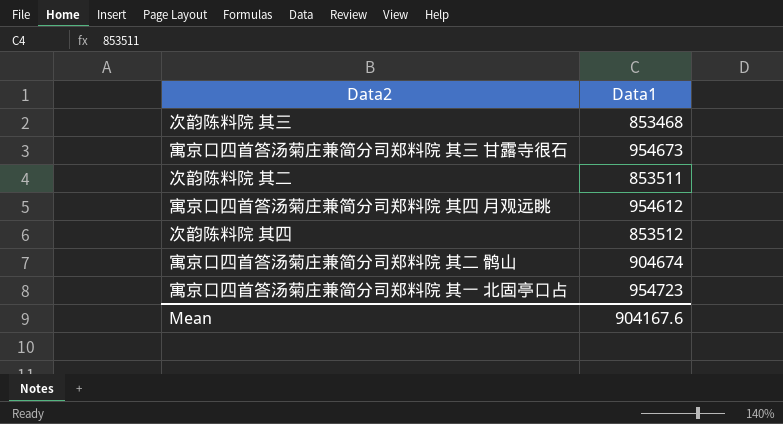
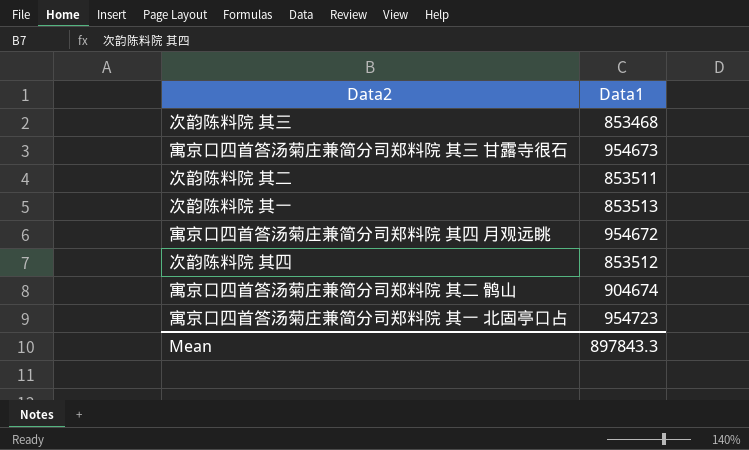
row 次韵陈料院 其一: none -> 853513
寓京口四首答汤菊庄兼简分司郑料院 其四 月观远眺 | Data1: 954612 -> 954672
Mean | Data1: 904167.6 -> 897843.3

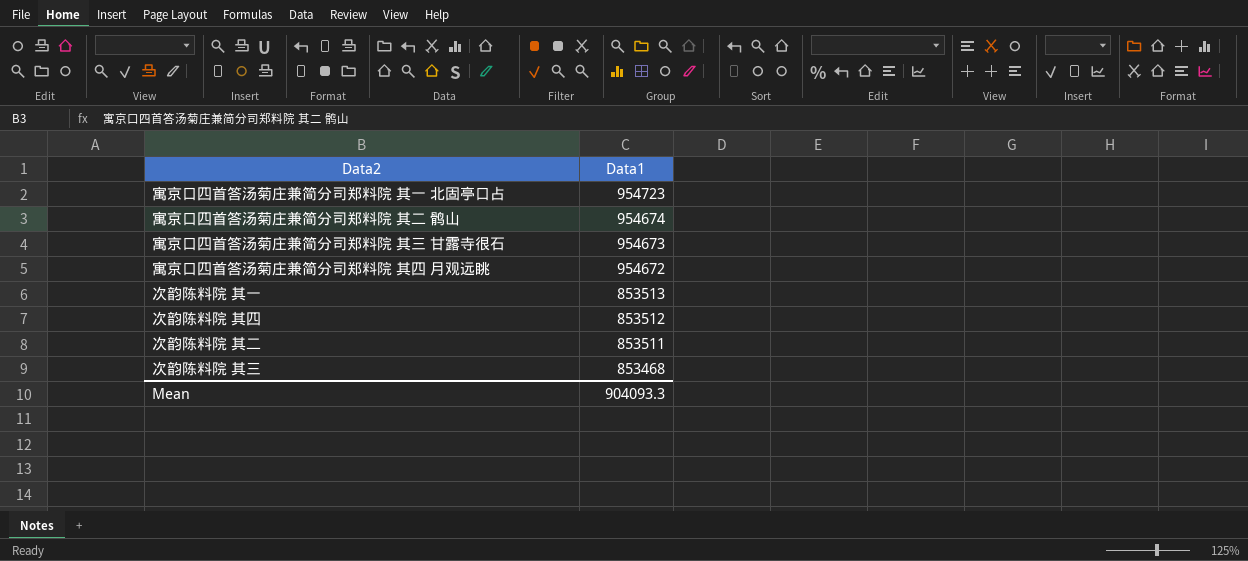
row order: none -> Data1 descending
寓京口四首答汤菊庄兼简分司郑料院 其二 鹘山 | Data1: 904674 -> 954674
Mean | Data1: 897843.3 -> 904093.3

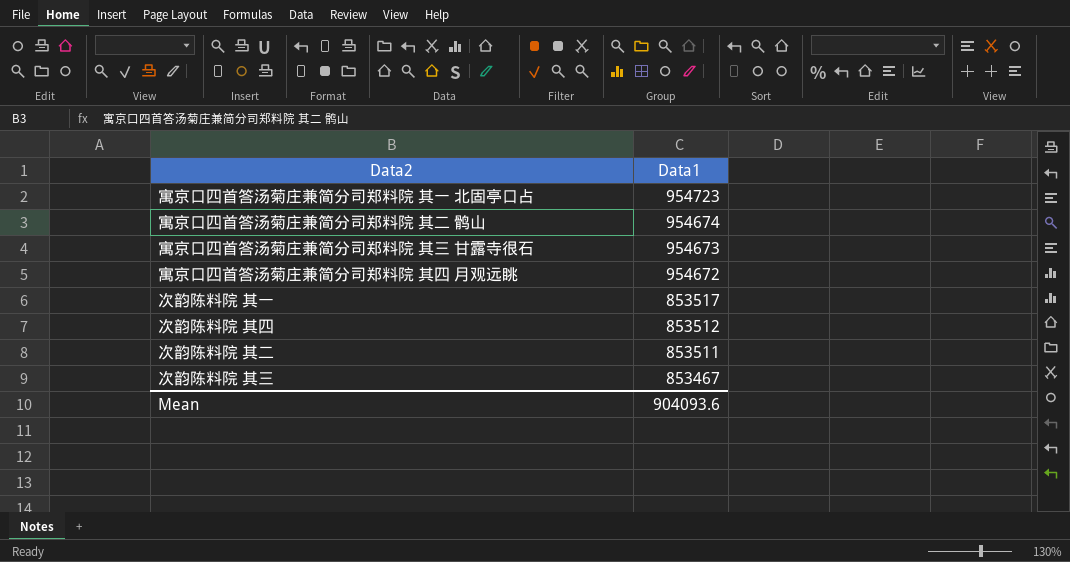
次韵陈料院 其一 | Data1: 853513 -> 853517
次韵陈料院 其三 | Data1: 853468 -> 853467
Mean | Data1: 904093.3 -> 904093.6

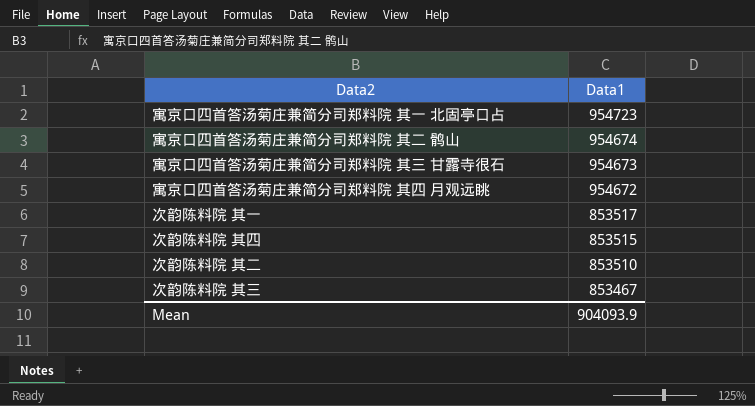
次韵陈料院 其四 | Data1: 853512 -> 853515
次韵陈料院 其二 | Data1: 853511 -> 853510
Mean | Data1: 904093.6 -> 904093.9

